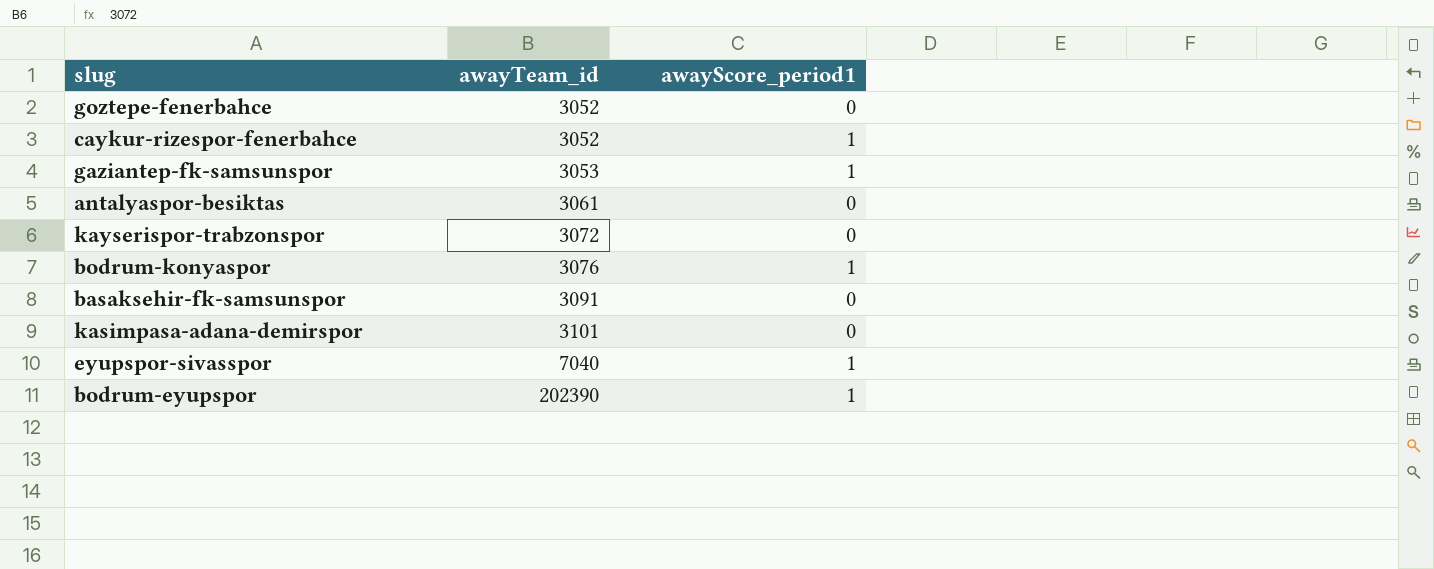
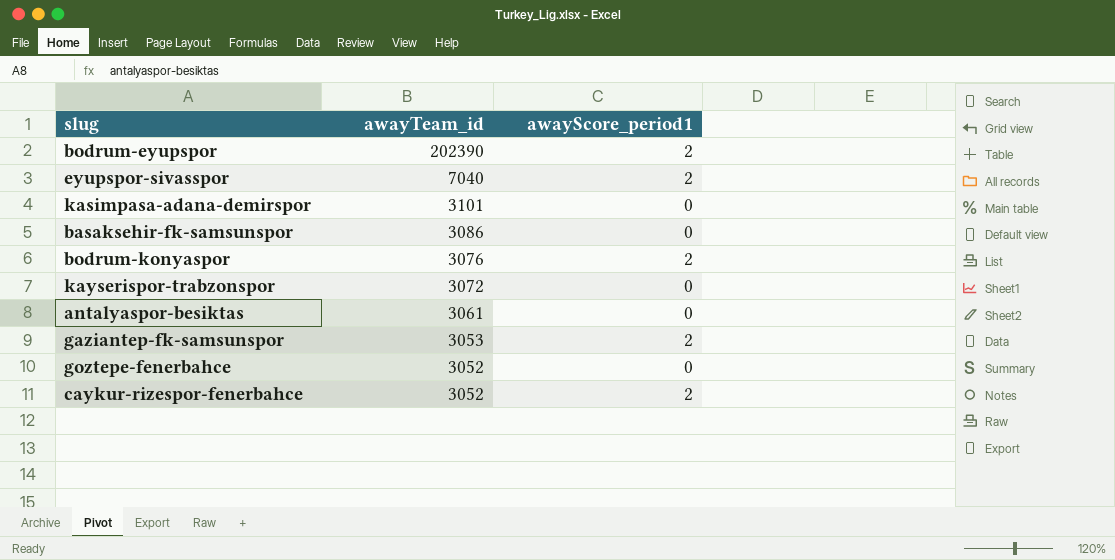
row order: awayTeam_id ascending -> awayTeam_id descending
bodrum-eyupspor | awayScore_period1: 1 -> 2
eyupspor-sivasspor | awayScore_period1: 1 -> 2
basaksehir-fk-samsunspor | awayTeam_id: 3091 -> 3086
bodrum-konyaspor | awayScore_period1: 1 -> 2
gaziantep-fk-samsunspor | awayScore_period1: 1 -> 2
caykur-rizespor-fenerbahce | awayScore_period1: 1 -> 2

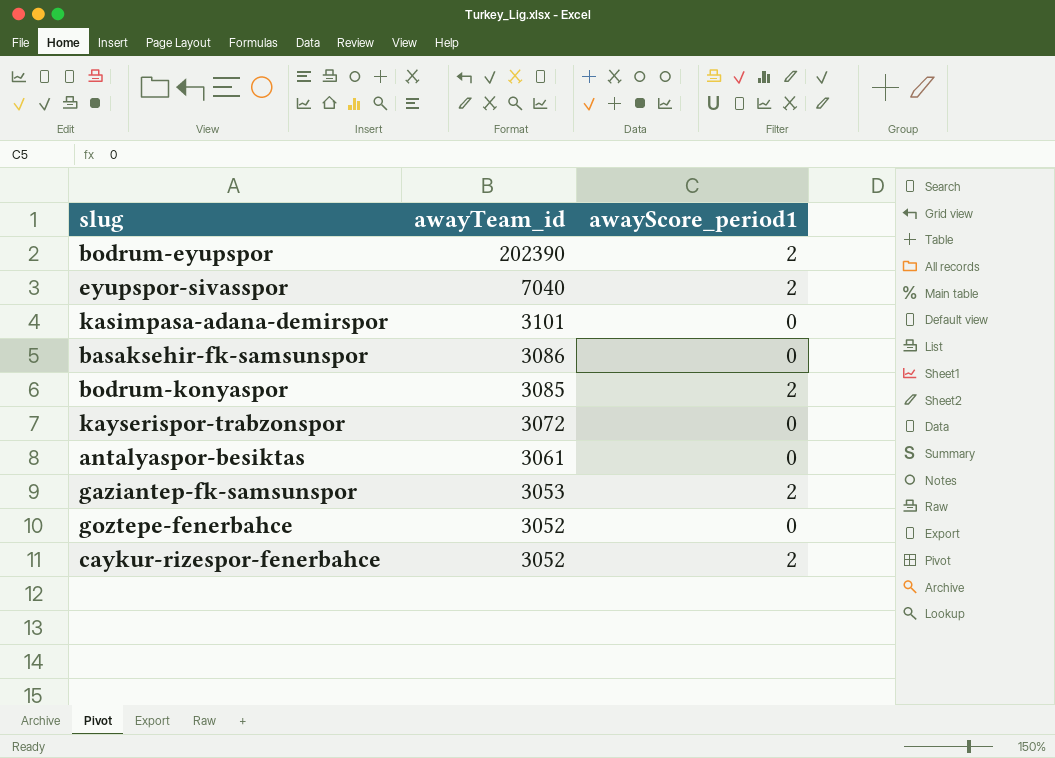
bodrum-konyaspor | awayTeam_id: 3076 -> 3085

